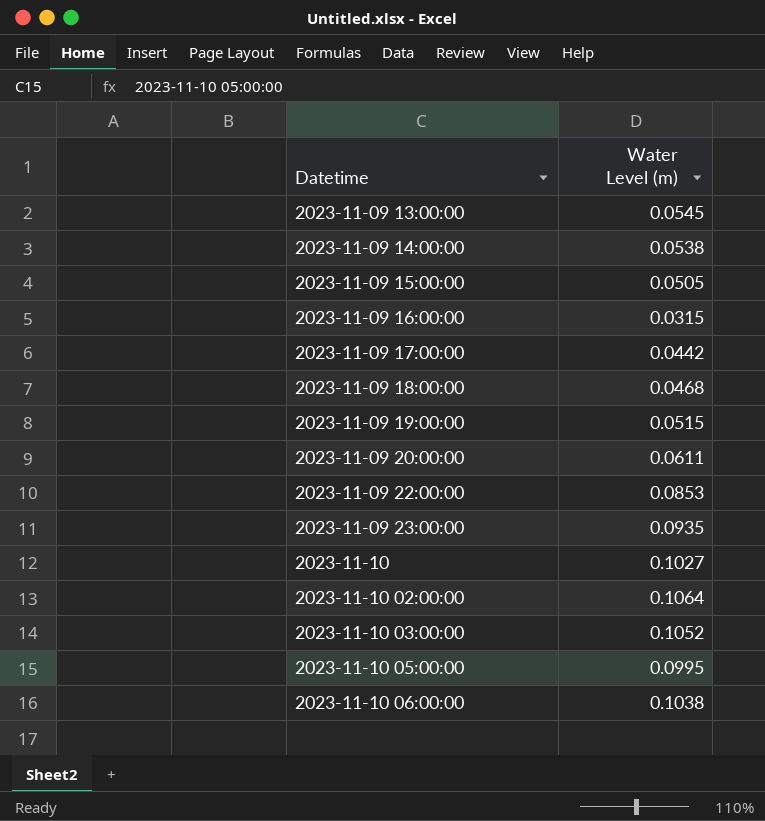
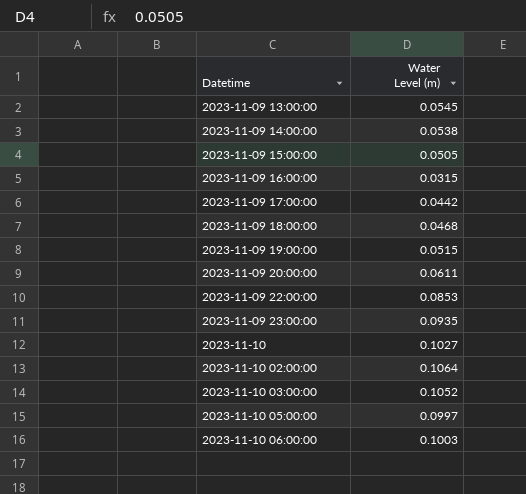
2023-11-10 05:00:00 | Water Level (m): 0.0995 -> 0.0997
2023-11-10 06:00:00 | Water Level (m): 0.1038 -> 0.1003

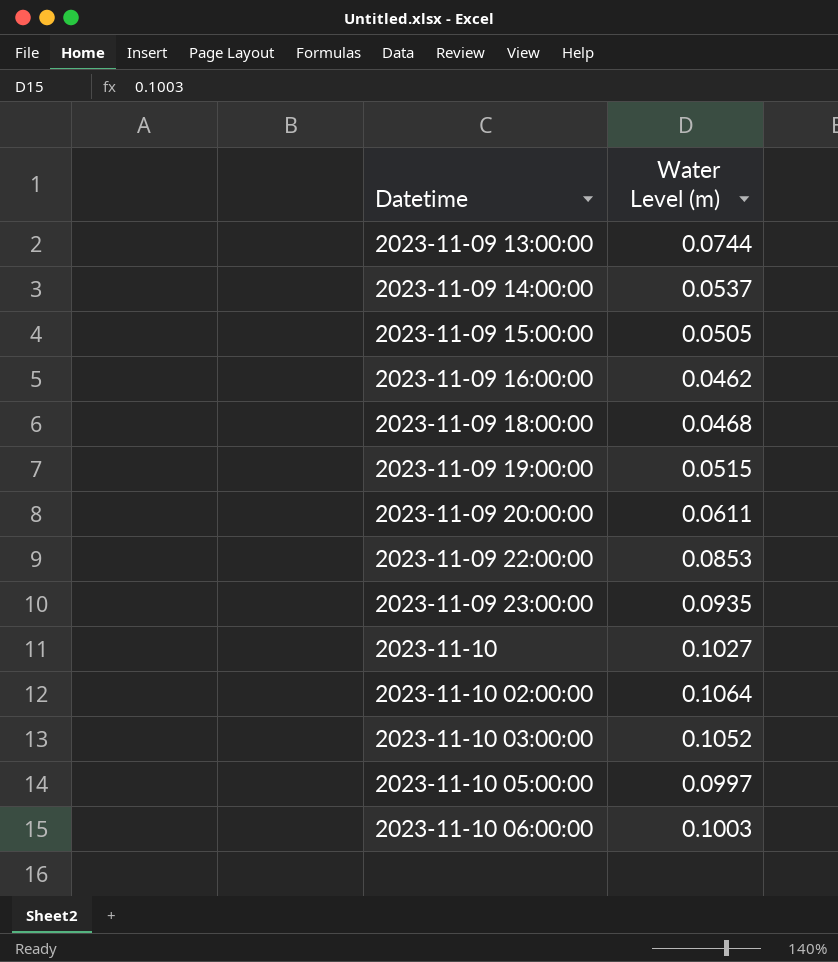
row 2023-11-09 17:00:00: 0.0442 -> none
2023-11-09 13:00:00 | Water Level (m): 0.0545 -> 0.0744
2023-11-09 14:00:00 | Water Level (m): 0.0538 -> 0.0537
2023-11-09 16:00:00 | Water Level (m): 0.0315 -> 0.0462

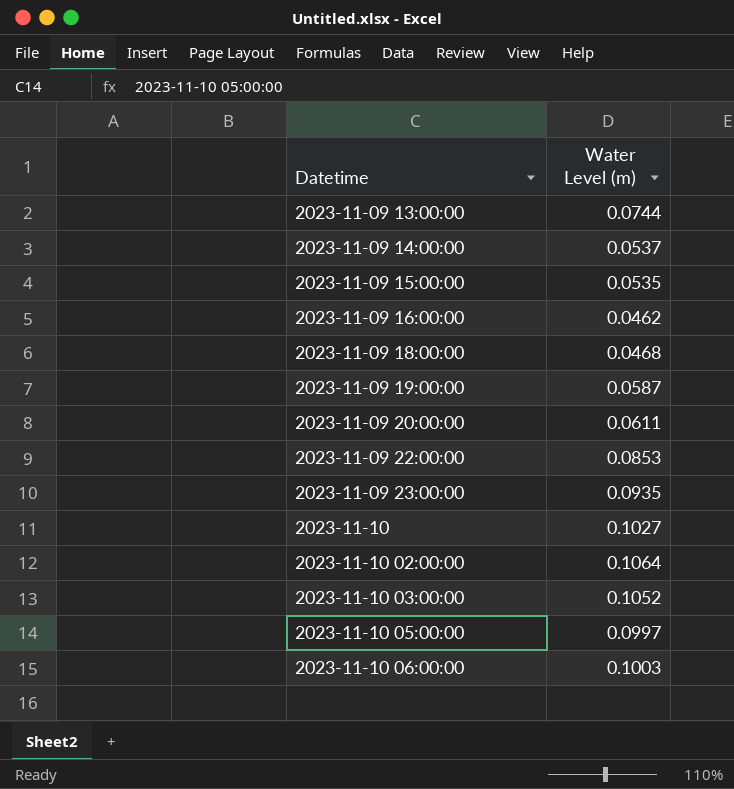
2023-11-09 15:00:00 | Water Level (m): 0.0505 -> 0.0535
2023-11-09 19:00:00 | Water Level (m): 0.0515 -> 0.0587

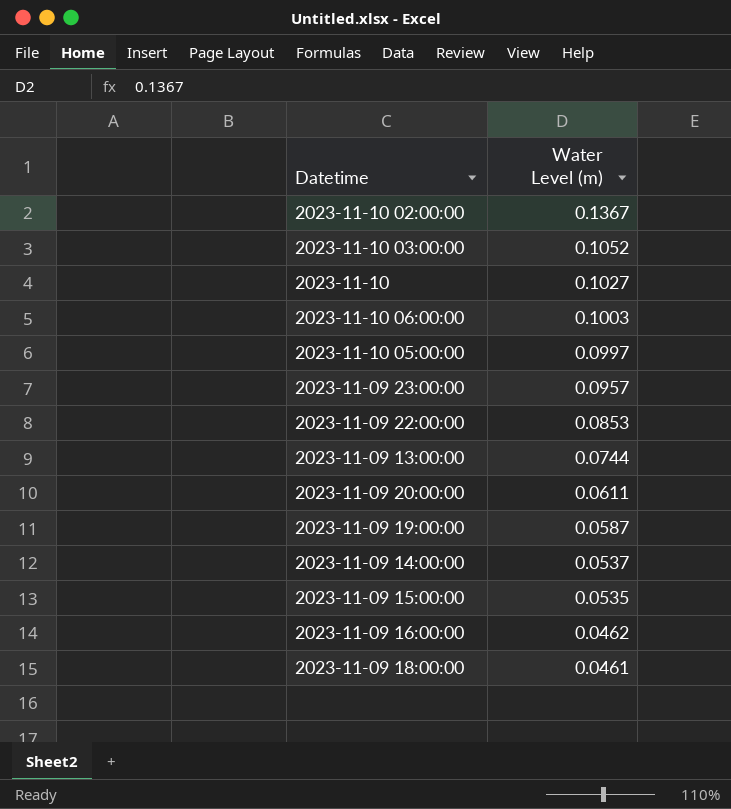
row order: Datetime ascending -> Water Level (m) descending
2023-11-10 02:00:00 | Water Level (m): 0.1064 -> 0.1367
2023-11-09 23:00:00 | Water Level (m): 0.0935 -> 0.0957
2023-11-09 18:00:00 | Water Level (m): 0.0468 -> 0.0461

